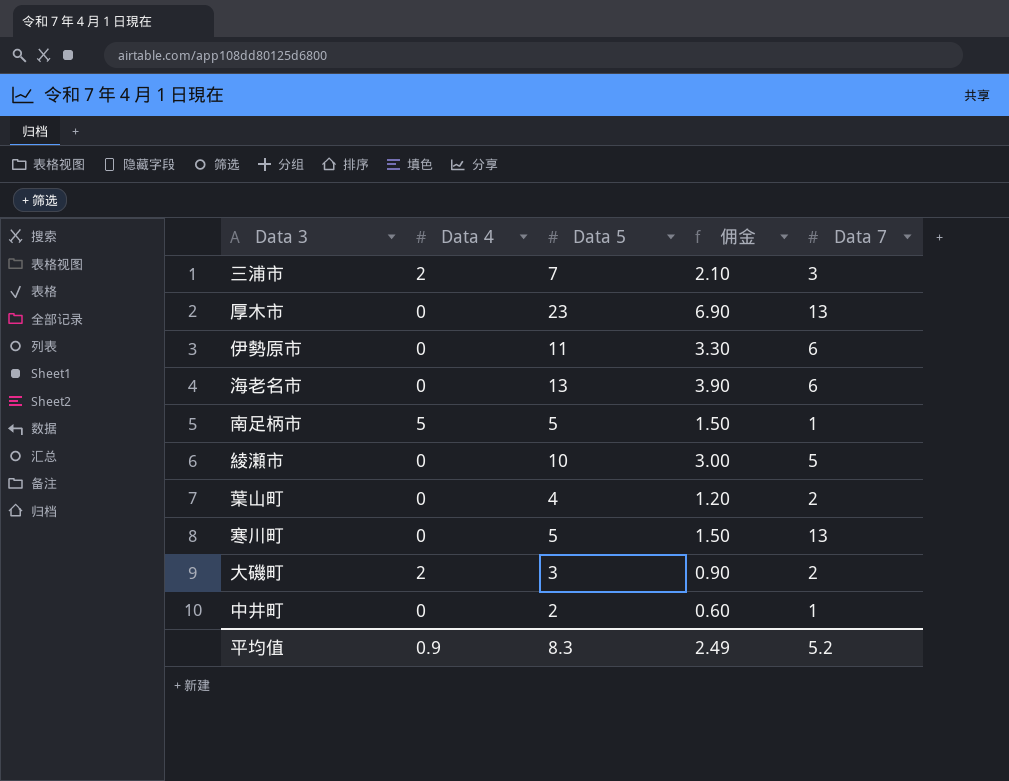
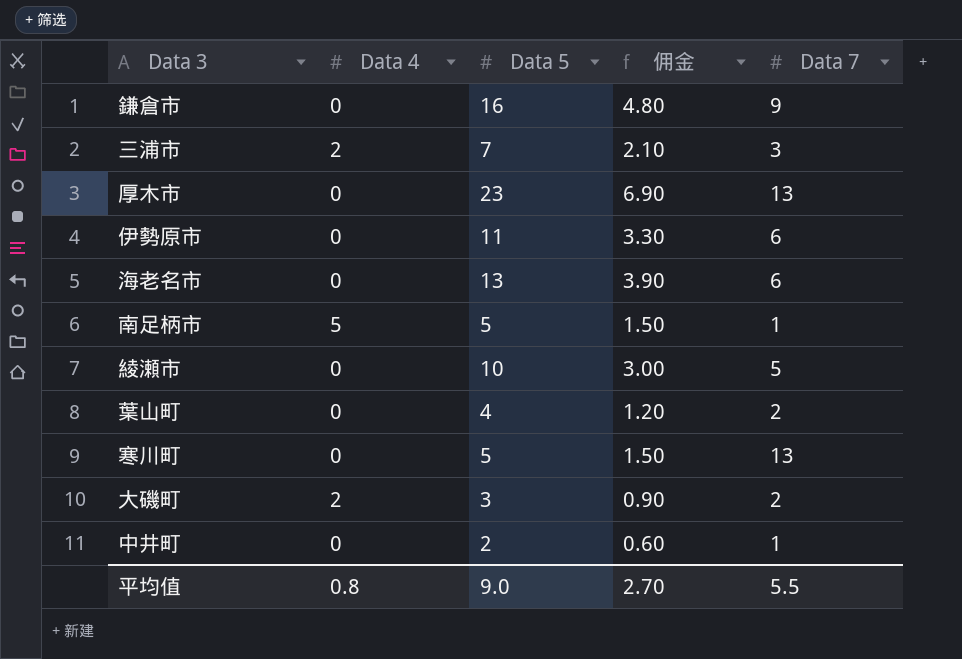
row 鎌倉市: none -> 0 | 16 | 4.80 | 9
平均值 | Data 4: 0.9 -> 0.8
平均值 | Data 5: 8.3 -> 9.0
平均值 | 佣金: 2.49 -> 2.70
平均值 | Data 7: 5.2 -> 5.5

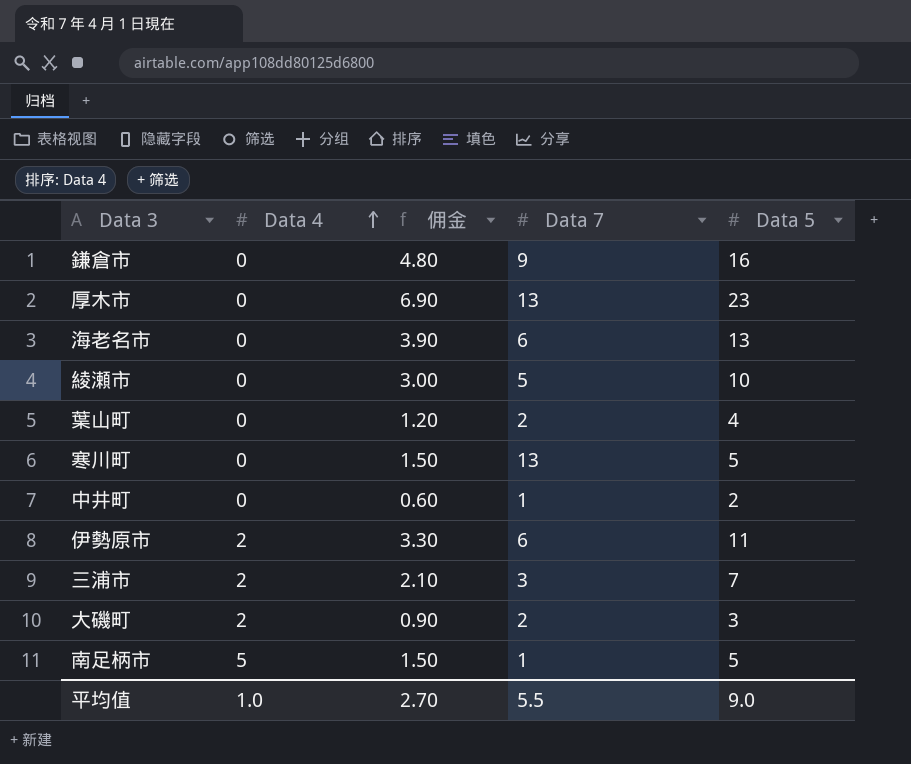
row order: none -> Data 4 ascending
column Data 5 | position: 3 -> 5
伊勢原市 | Data 4: 0 -> 2
平均值 | Data 4: 0.8 -> 1.0

